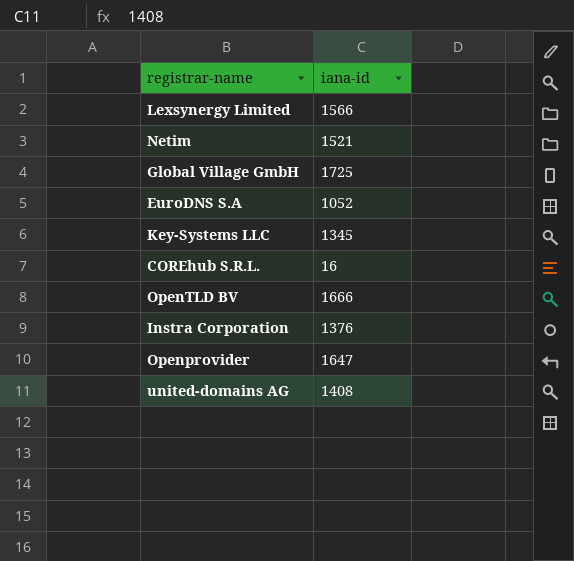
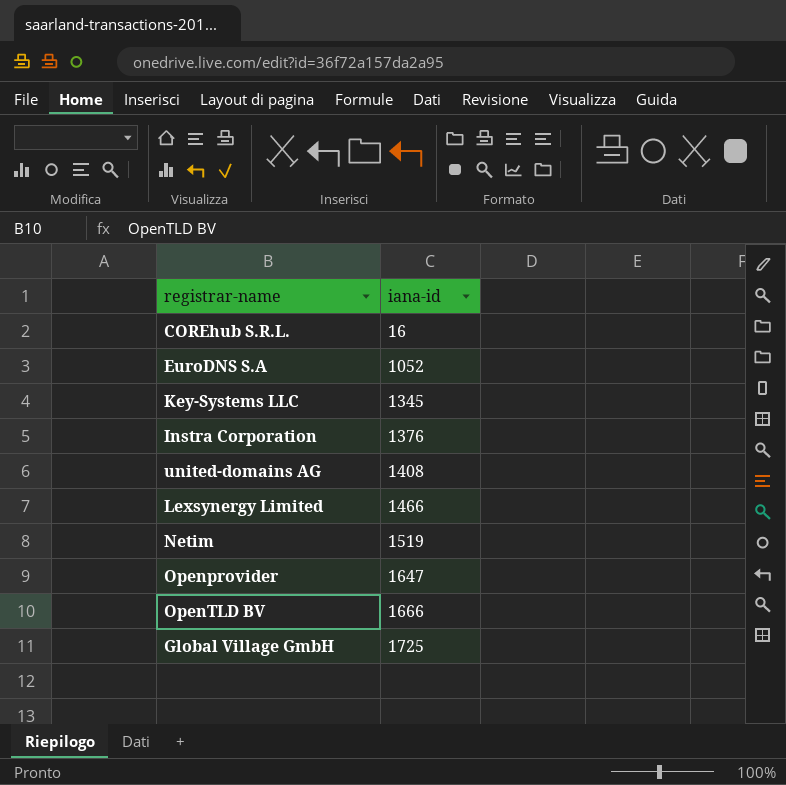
row order: none -> iana-id ascending
Lexsynergy Limited | iana-id: 1566 -> 1466
Netim | iana-id: 1521 -> 1519

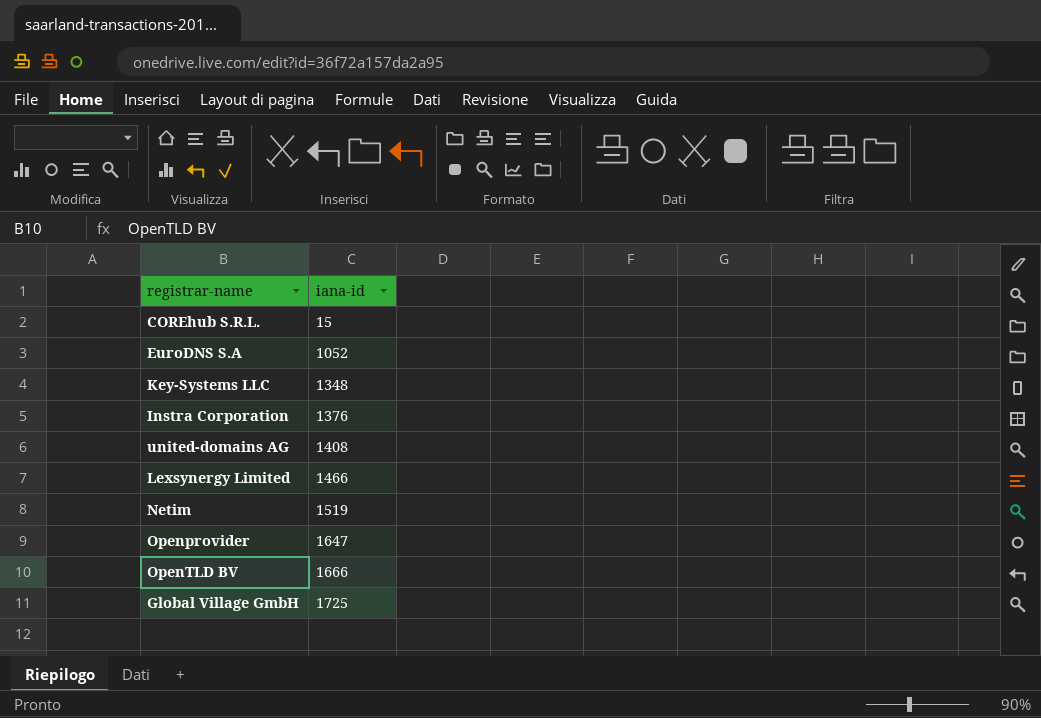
COREhub S.R.L. | iana-id: 16 -> 15
Key-Systems LLC | iana-id: 1345 -> 1348

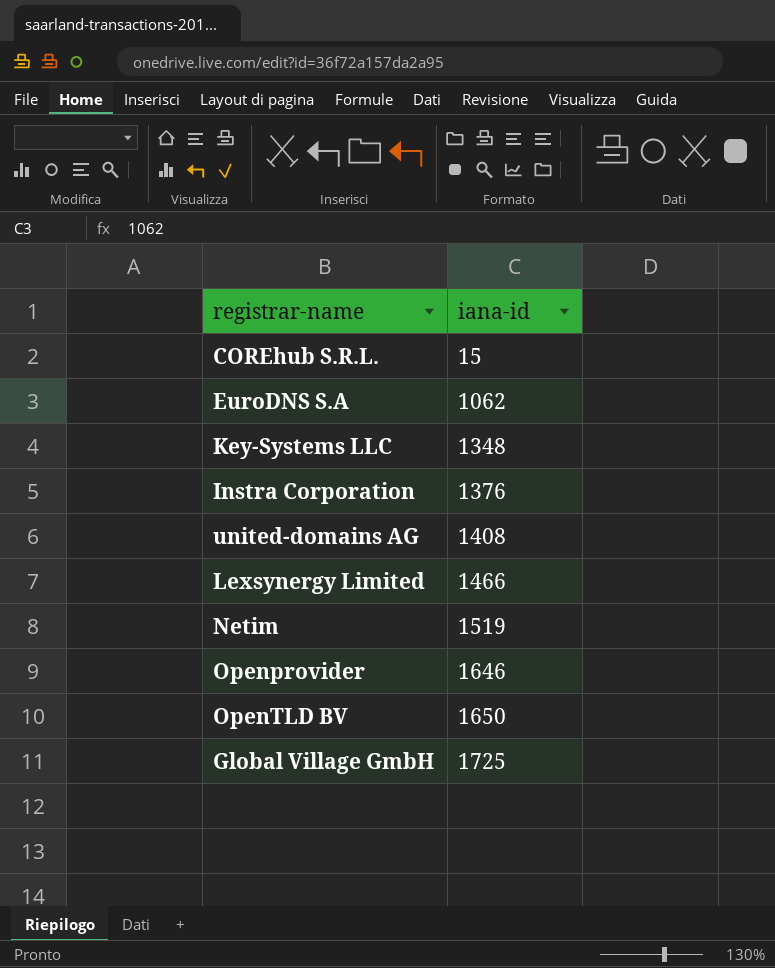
EuroDNS S.A | iana-id: 1052 -> 1062
Openprovider | iana-id: 1647 -> 1646
OpenTLD BV | iana-id: 1666 -> 1650

